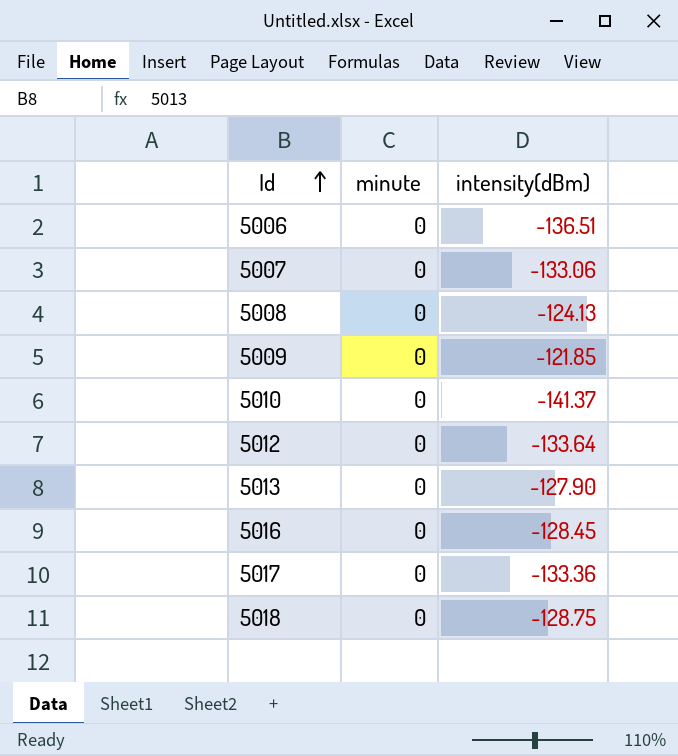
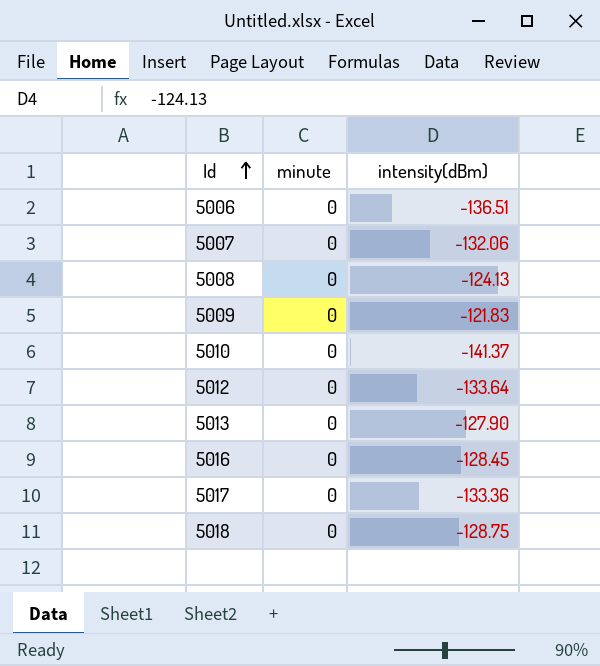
5007 | intensity(dBm): -133.06 -> -132.06
5009 | intensity(dBm): -121.85 -> -121.83

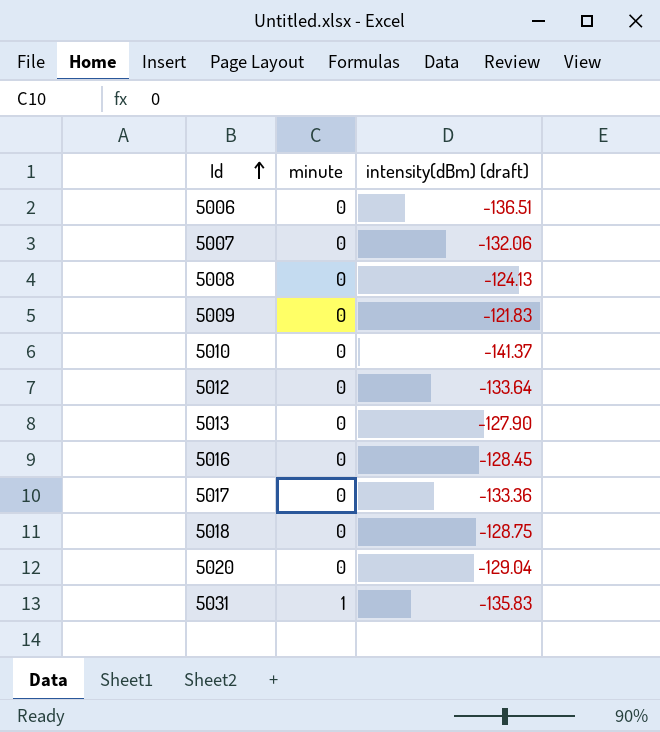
column name: intensity(dBm) -> intensity(dBm) (draft)
row 5020: none -> 0 | -129.04
row 5031: none -> 1 | -135.83

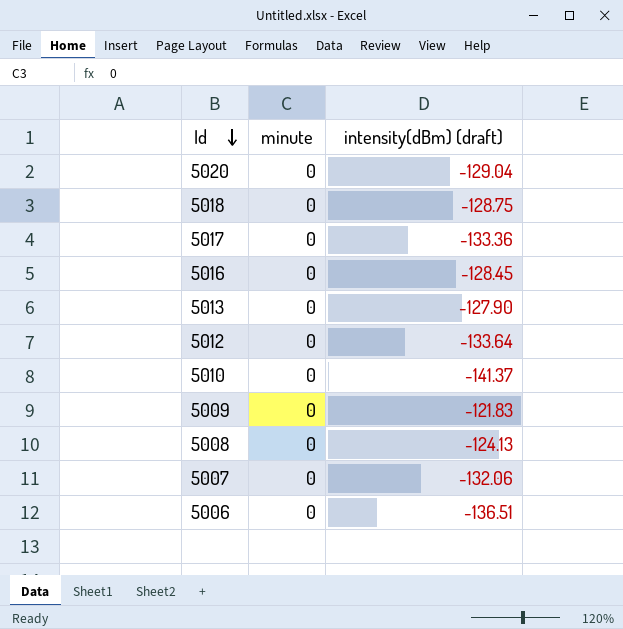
row order: Id ascending -> Id descending
row 5031: 1 | -135.83 -> none

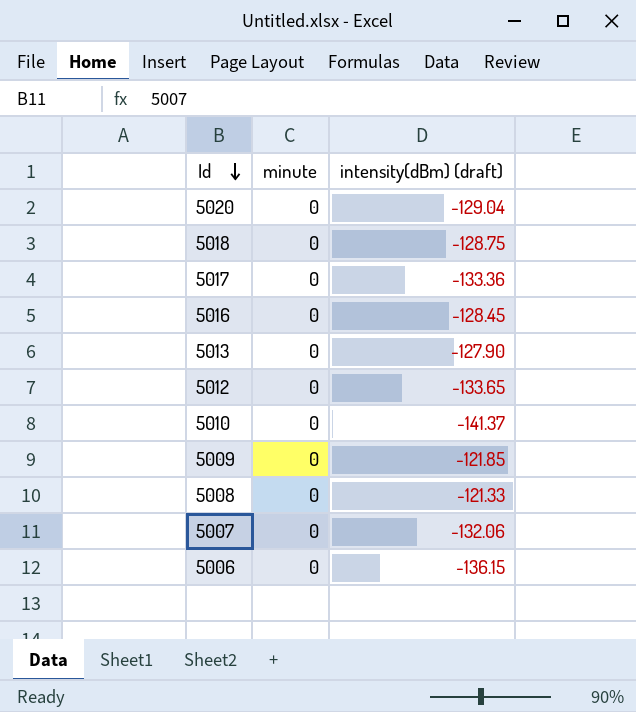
5012 | intensity(dBm) (draft): -133.64 -> -133.65
5009 | intensity(dBm) (draft): -121.83 -> -121.85
5008 | intensity(dBm) (draft): -124.13 -> -121.33
5006 | intensity(dBm) (draft): -136.51 -> -136.15

